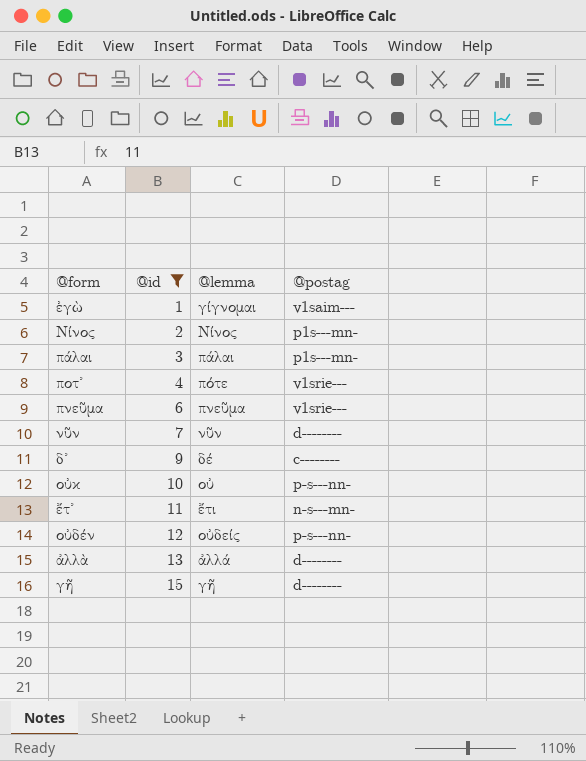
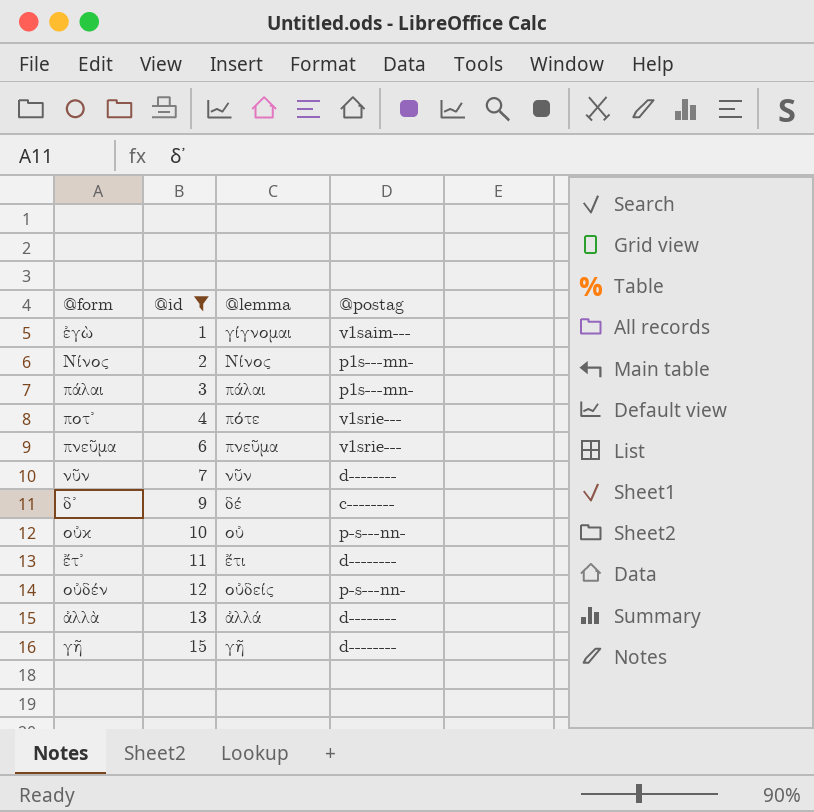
ἔτ᾽ | @postag: n-s---mn- -> d--------

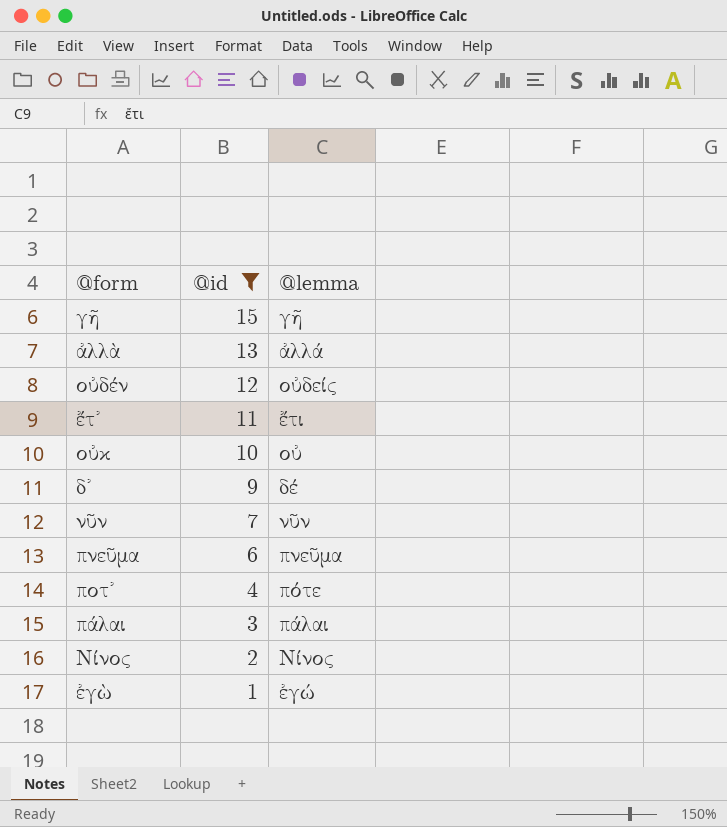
row order: @id ascending -> @id descending
column @postag | position: 4 -> none
ἐγὼ | @lemma: γίγνομαι -> ἐγώ

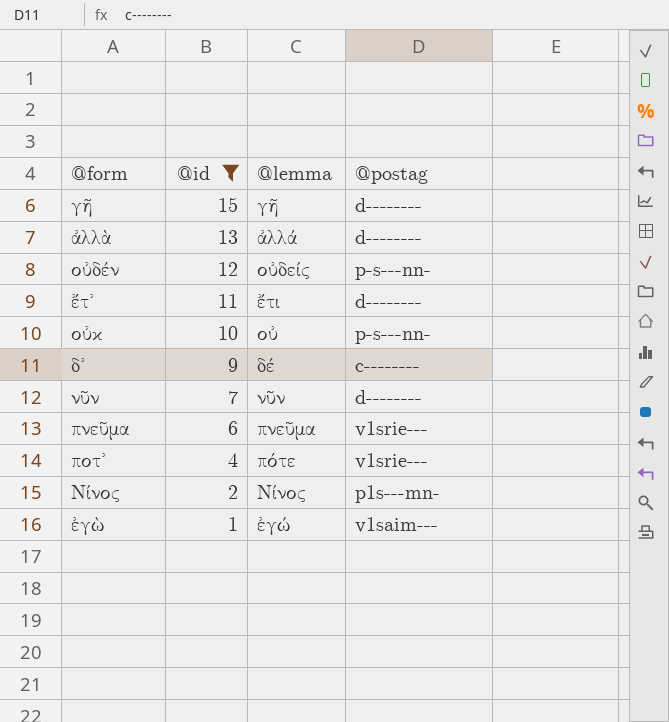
column @postag | position: none -> 4
row πάλαι: 3 | πάλαι -> none

